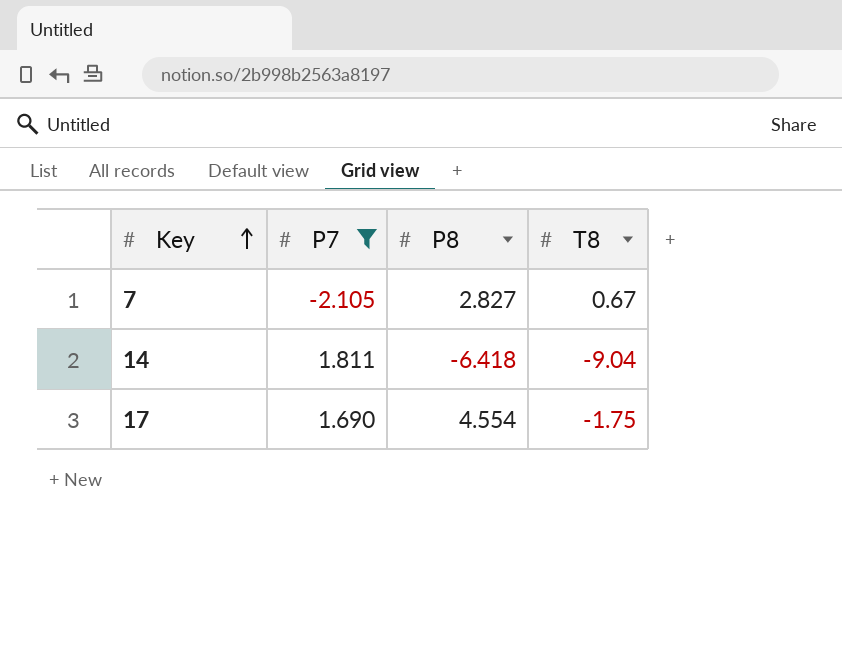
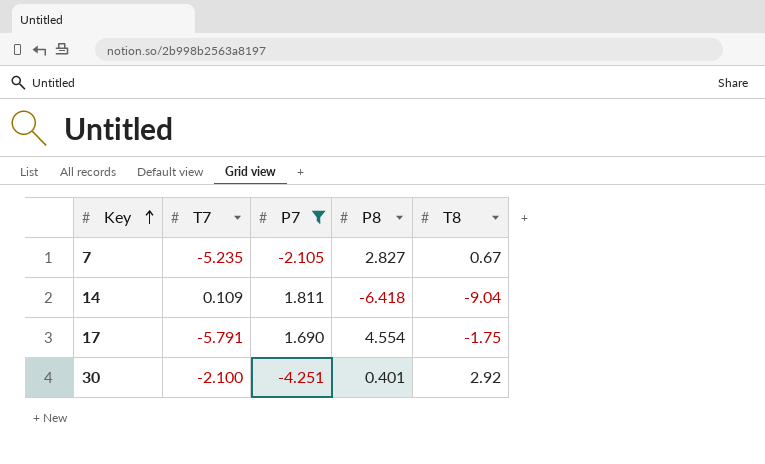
column T7 | position: none -> 2
row 30: none -> -2.100 | -4.251 | 0.401 | 2.92

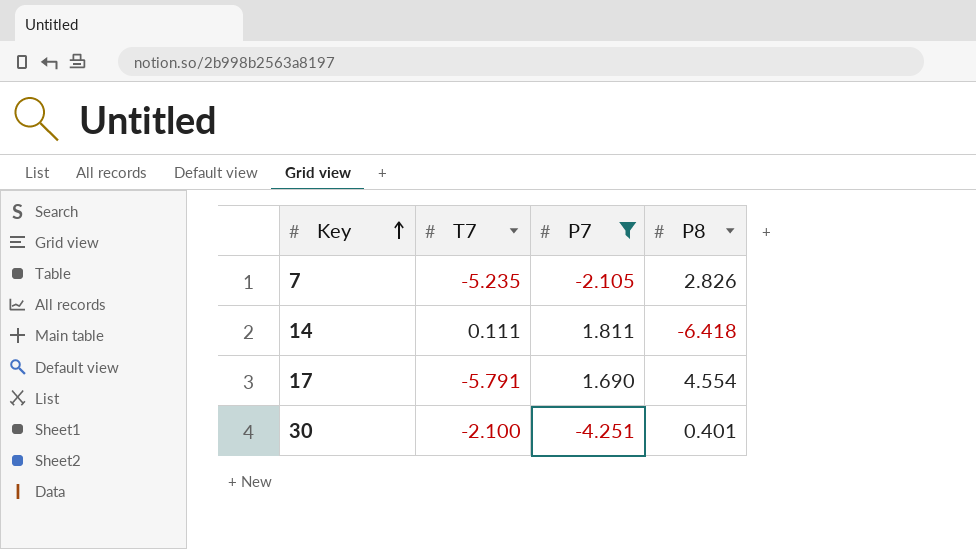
column T8 | position: 5 -> none
7 | P8: 2.827 -> 2.826
14 | T7: 0.109 -> 0.111

